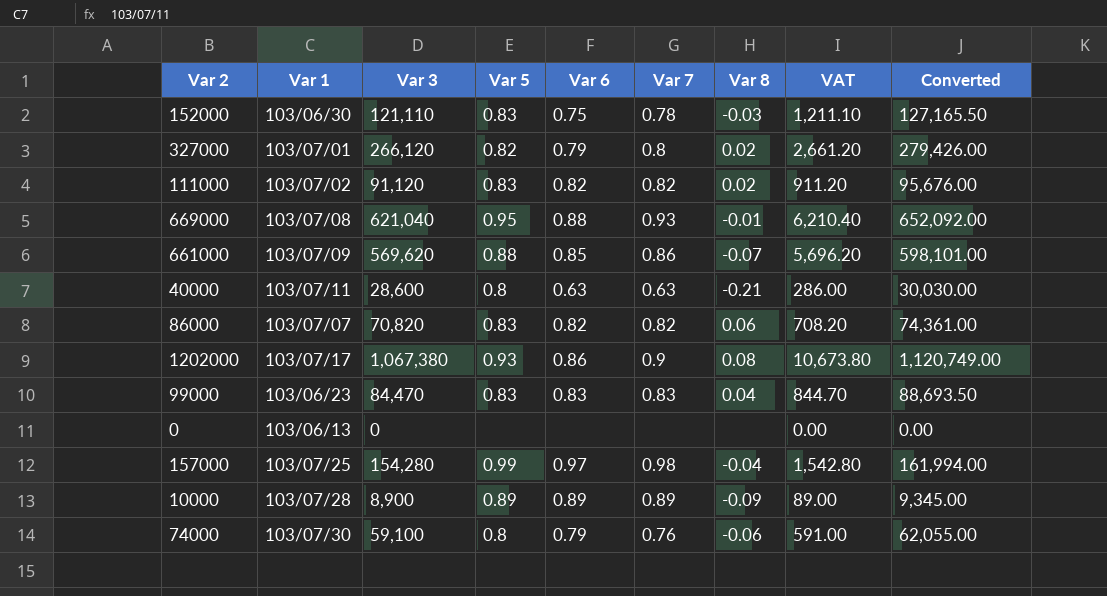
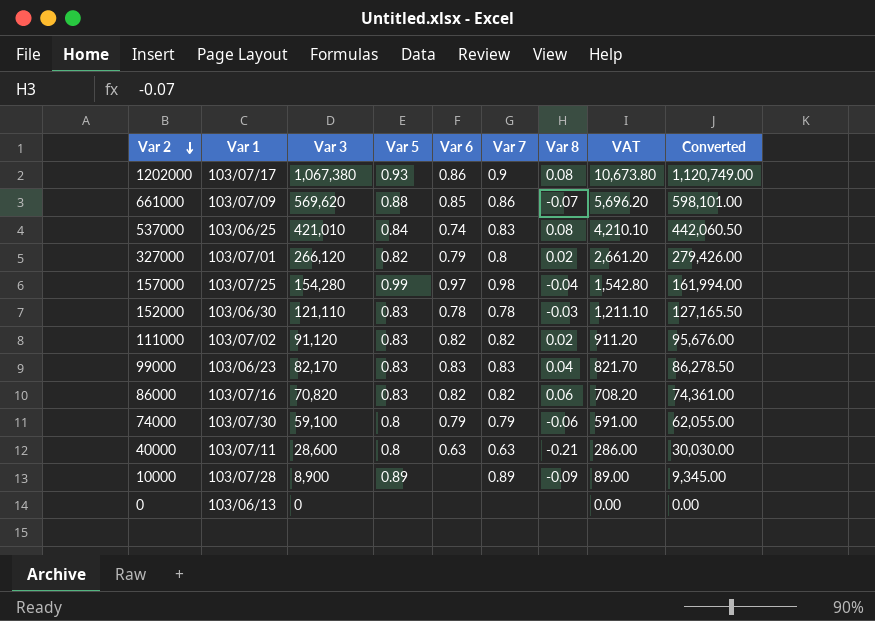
row order: none -> Var 2 descending
row 669000: 103/07/08 | 621,040 | 0.95 | 0.88 | 0.93 | -0.01 | 6,210.40 | 652,092.00 -> none
row 537000: none -> 103/06/25 | 421,010 | 0.84 | 0.74 | 0.83 | 0.08 | 4,210.10 | 442,060.50
152000 | Var 6: 0.75 -> 0.78
99000 | Var 3: 84,470 -> 82,170
99000 | VAT: 844.70 -> 821.70
99000 | Converted: 88,693.50 -> 86,278.50
86000 | Var 1: 103/07/07 -> 103/07/16
74000 | Var 7: 0.76 -> 0.79
10000 | Var 6: 0.89 -> none

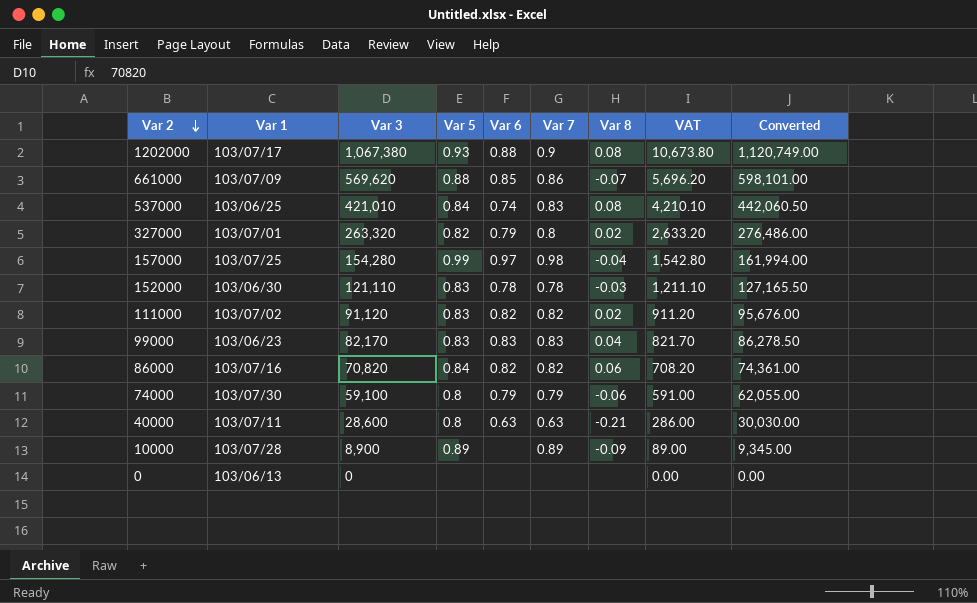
1202000 | Var 6: 0.86 -> 0.88
327000 | Var 3: 266,120 -> 263,320
327000 | VAT: 2,661.20 -> 2,633.20
327000 | Converted: 279,426.00 -> 276,486.00
86000 | Var 5: 0.83 -> 0.84

